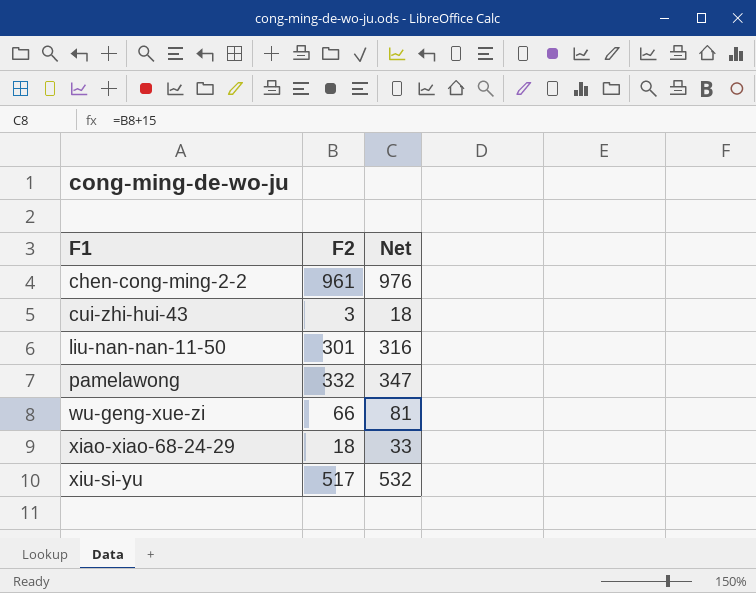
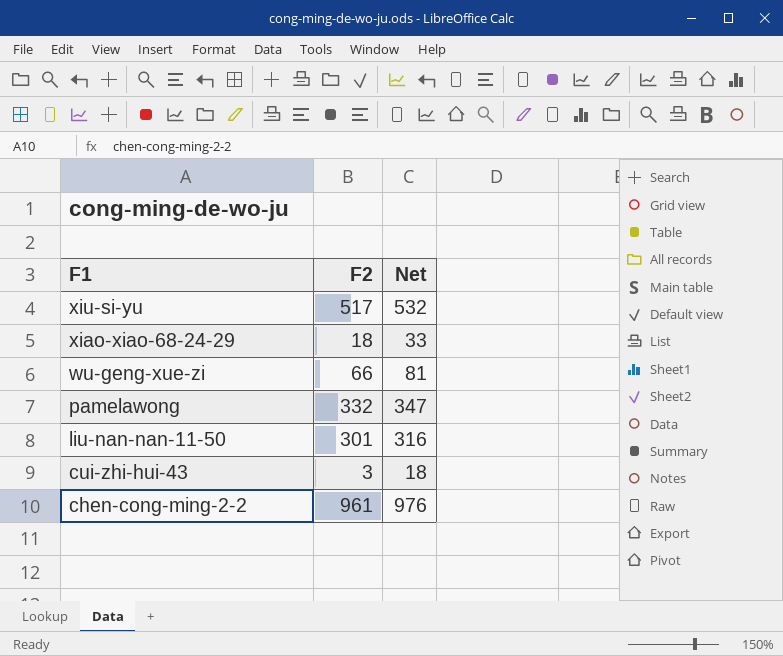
row order: F1 ascending -> F1 descending

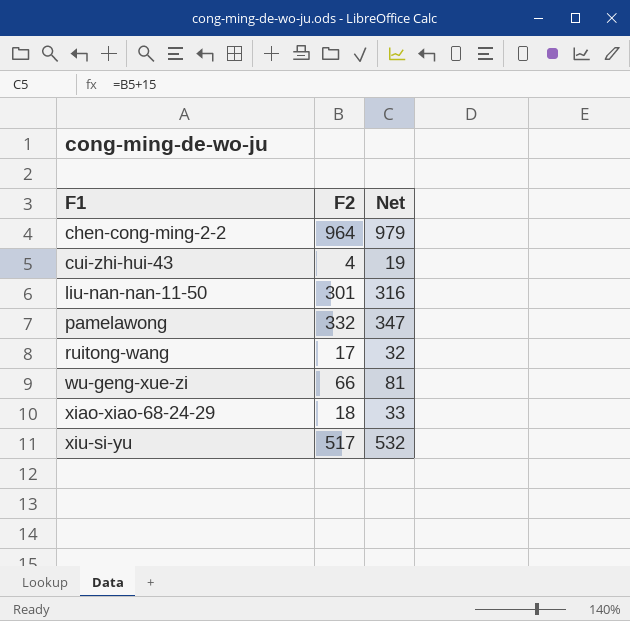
row order: F1 descending -> F1 ascending
chen-cong-ming-2-2 | F2: 961 -> 964
chen-cong-ming-2-2 | Net: 976 -> 979
cui-zhi-hui-43 | F2: 3 -> 4
cui-zhi-hui-43 | Net: 18 -> 19
row ruitong-wang: none -> 17 | 32

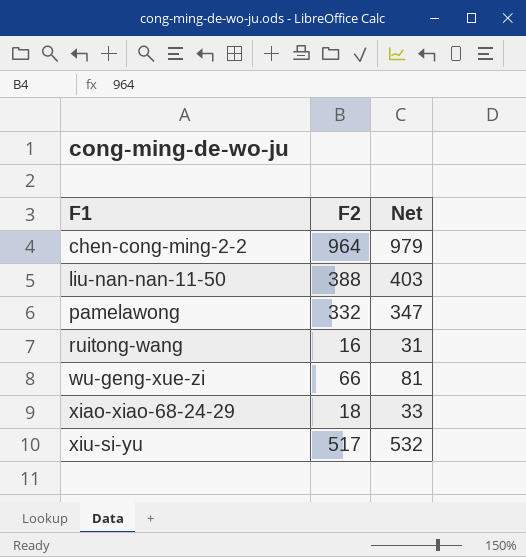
row cui-zhi-hui-43: 4 | 19 -> none
liu-nan-nan-11-50 | F2: 301 -> 388
liu-nan-nan-11-50 | Net: 316 -> 403
ruitong-wang | F2: 17 -> 16
ruitong-wang | Net: 32 -> 31

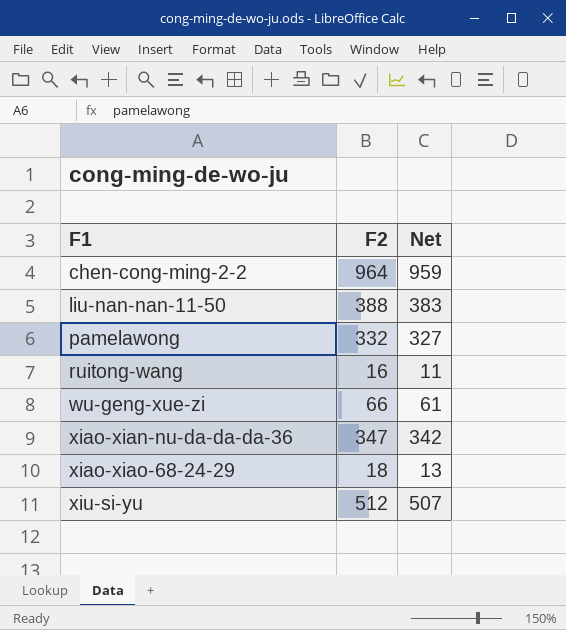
column Net | formula: [F2] + 15 -> [F2] - 5
row xiao-xian-nu-da-da-da-36: none -> 347 | 342
xiu-si-yu | F2: 517 -> 512

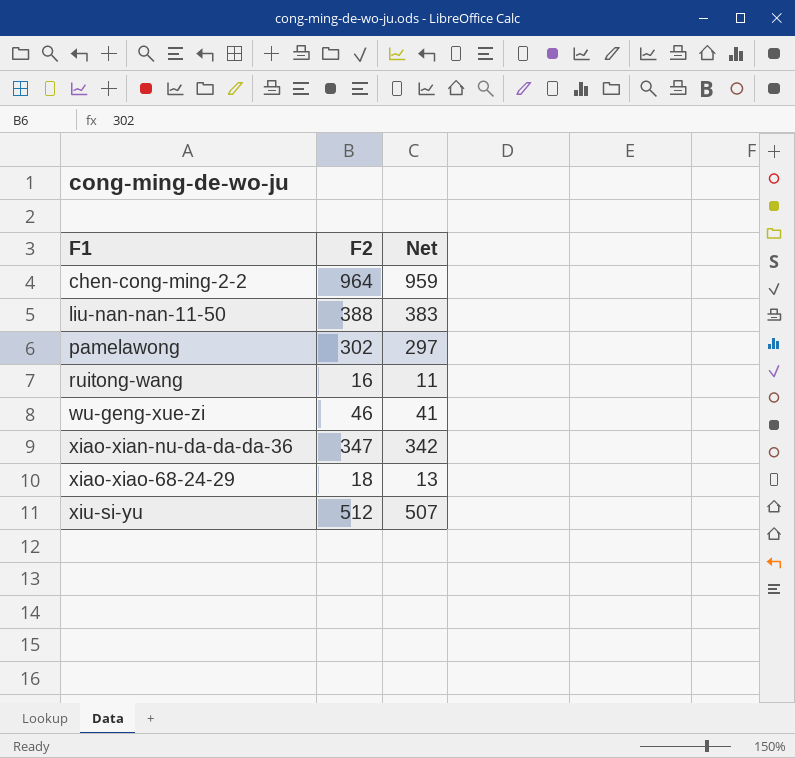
pamelawong | F2: 332 -> 302
pamelawong | Net: 327 -> 297
wu-geng-xue-zi | F2: 66 -> 46
wu-geng-xue-zi | Net: 61 -> 41

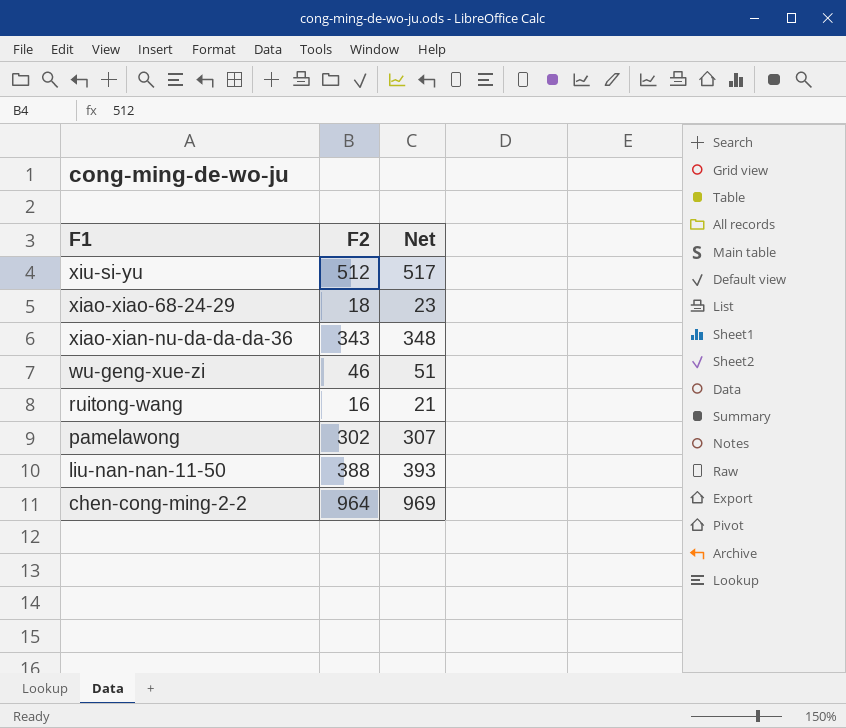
row order: F1 ascending -> F1 descending
column Net | formula: [F2] - 5 -> [F2] + 5
xiao-xian-nu-da-da-da-36 | F2: 347 -> 343

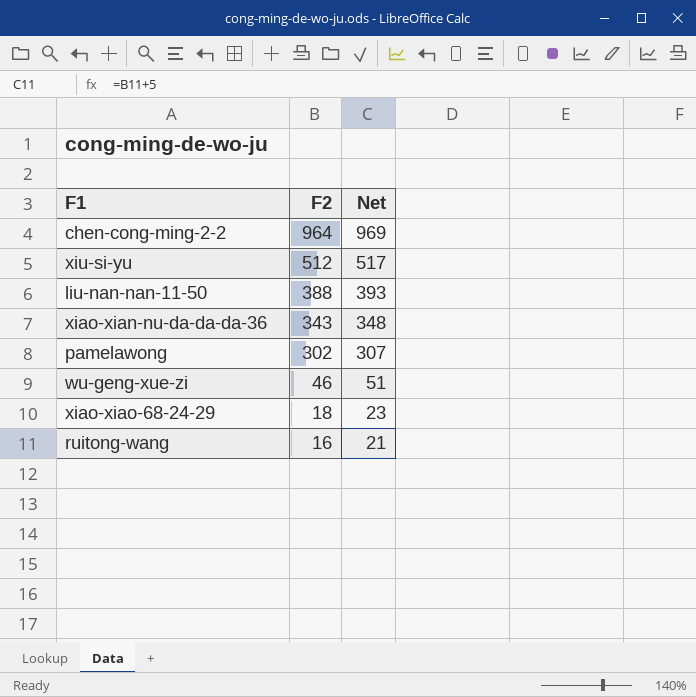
row order: F1 descending -> F2 descending

